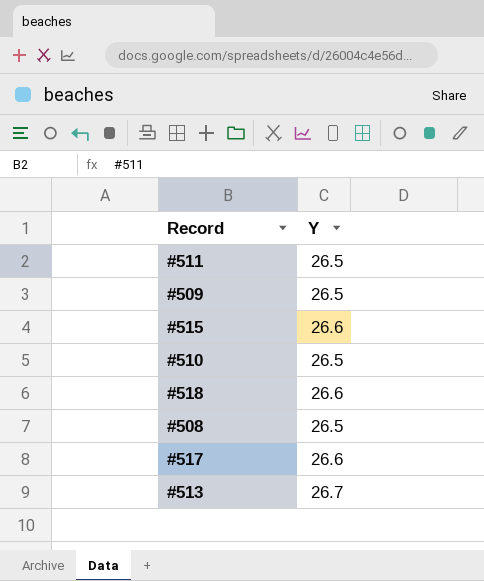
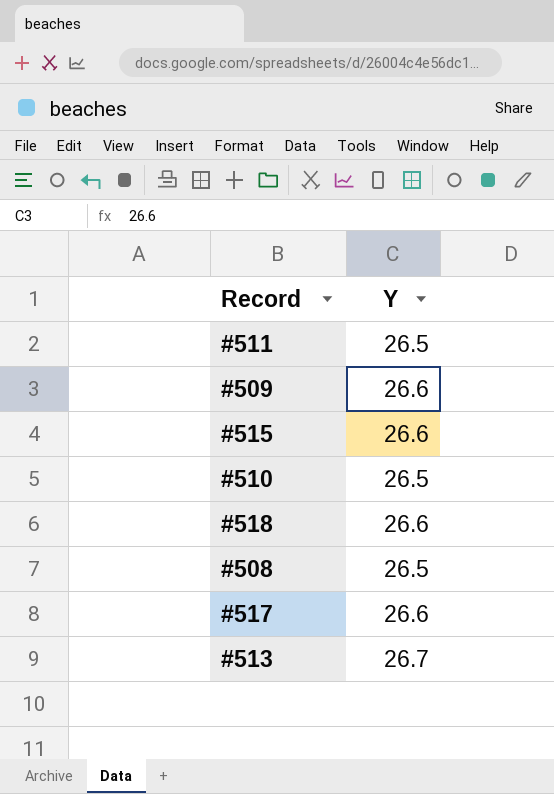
#509 | Y: 26.5 -> 26.6

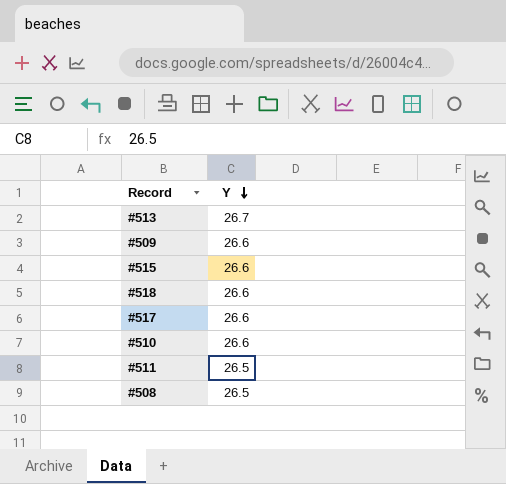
row order: none -> Y descending
#510 | Y: 26.5 -> 26.6

